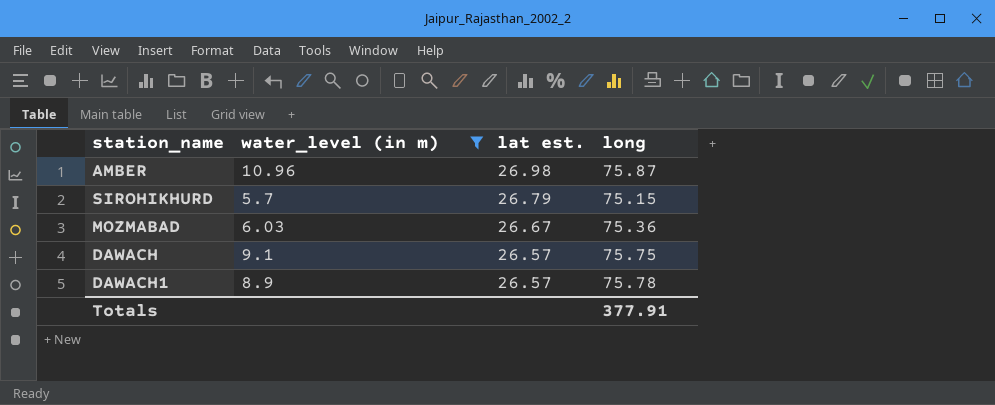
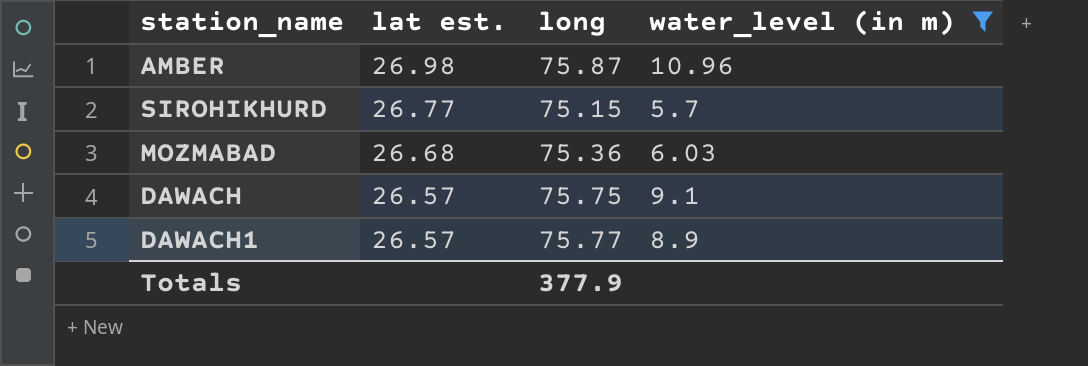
column water_level (in m) | position: 2 -> 4
SIROHIKHURD | lat est.: 26.79 -> 26.77
MOZMABAD | lat est.: 26.67 -> 26.68
DAWACH1 | long: 75.78 -> 75.77
Totals | long: 377.91 -> 377.9

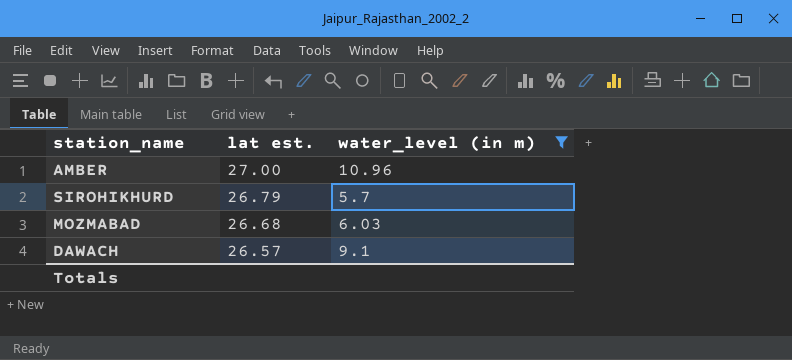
column long | position: 3 -> none
row DAWACH1: 26.57 | 75.77 | 8.9 -> none
AMBER | lat est.: 26.98 -> 27.00
SIROHIKHURD | lat est.: 26.77 -> 26.79

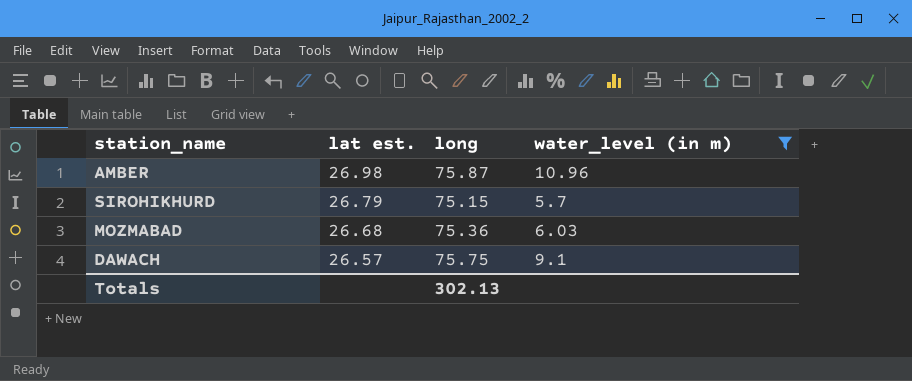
column long | position: none -> 3
AMBER | lat est.: 27.00 -> 26.98

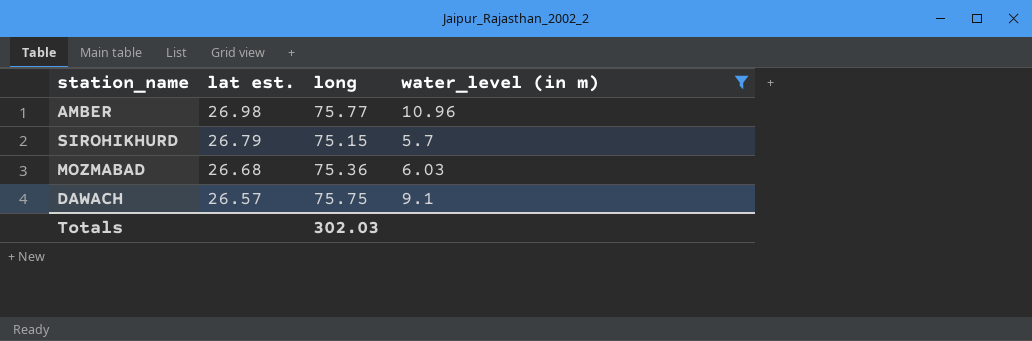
AMBER | long: 75.87 -> 75.77
Totals | long: 302.13 -> 302.03

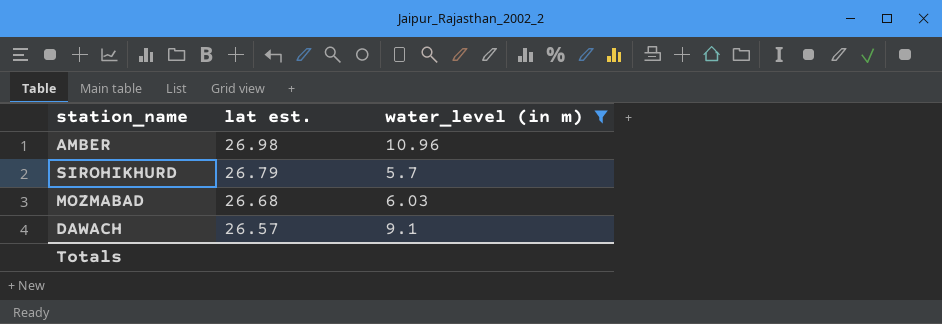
column long | position: 3 -> none

